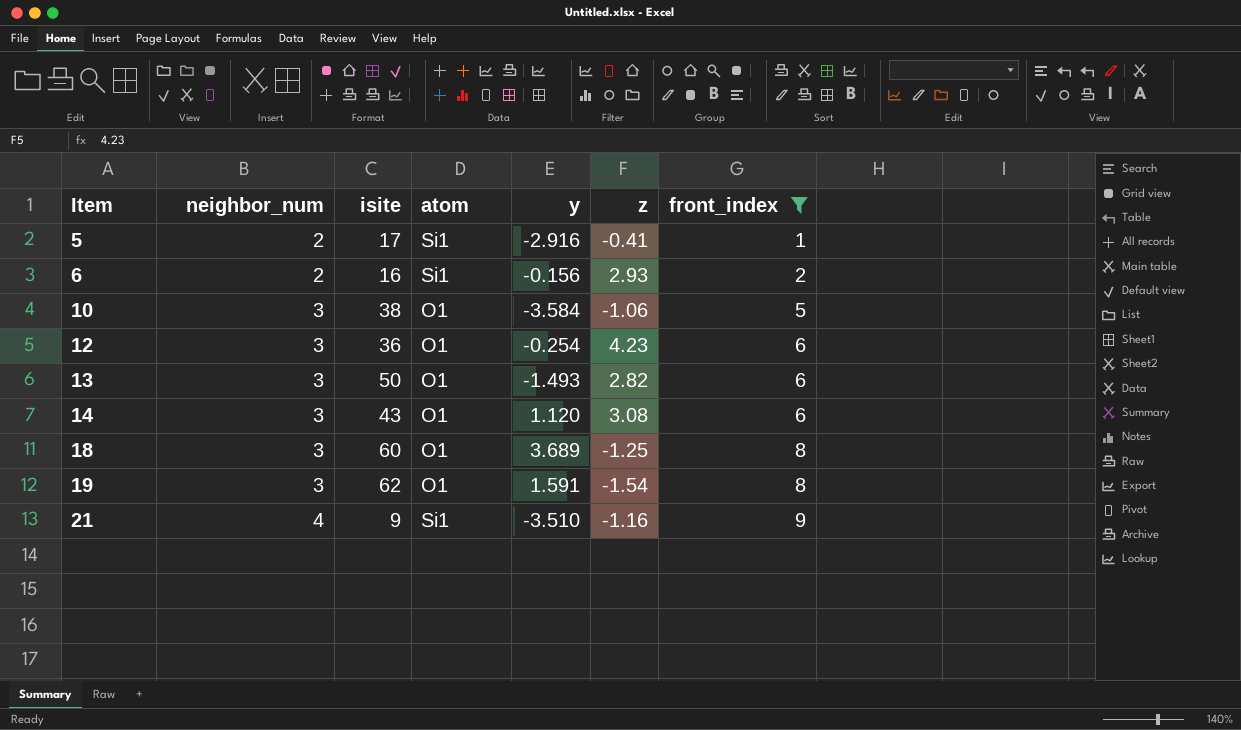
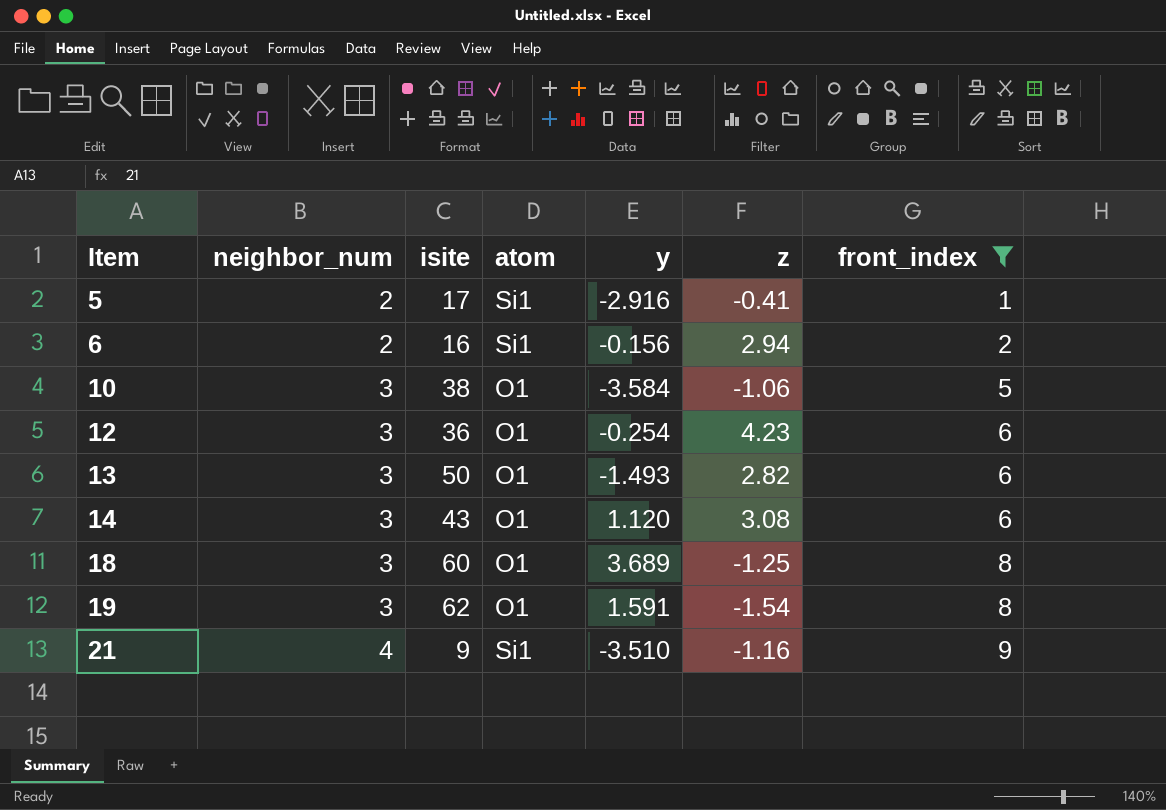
6 | z: 2.93 -> 2.94

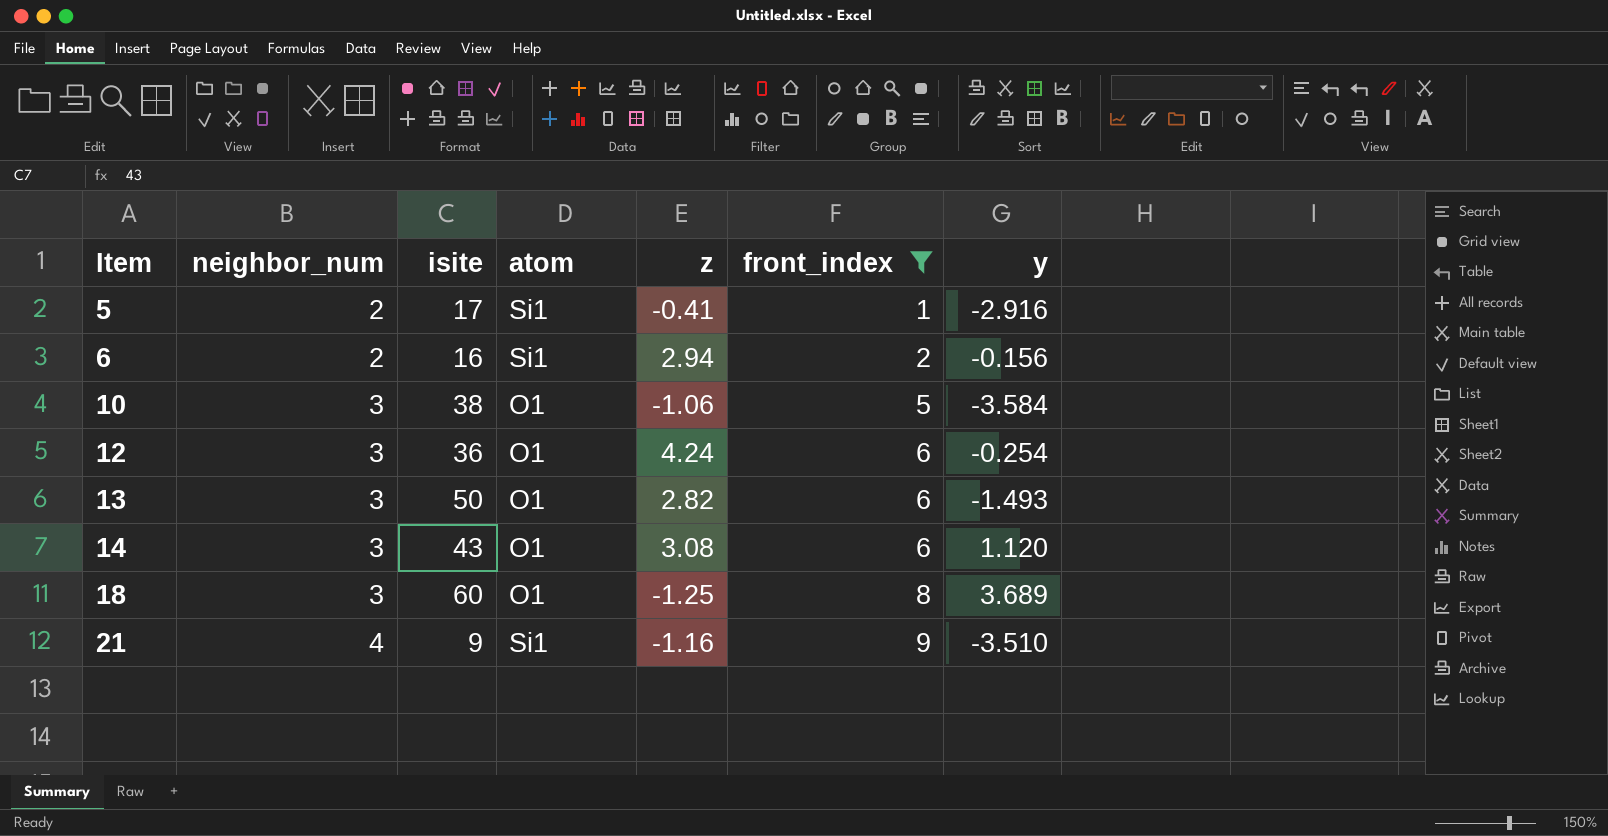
column y | position: 5 -> 7
row 19: 3 | 62 | O1 | 1.591 | -1.54 | 8 -> none
12 | z: 4.23 -> 4.24

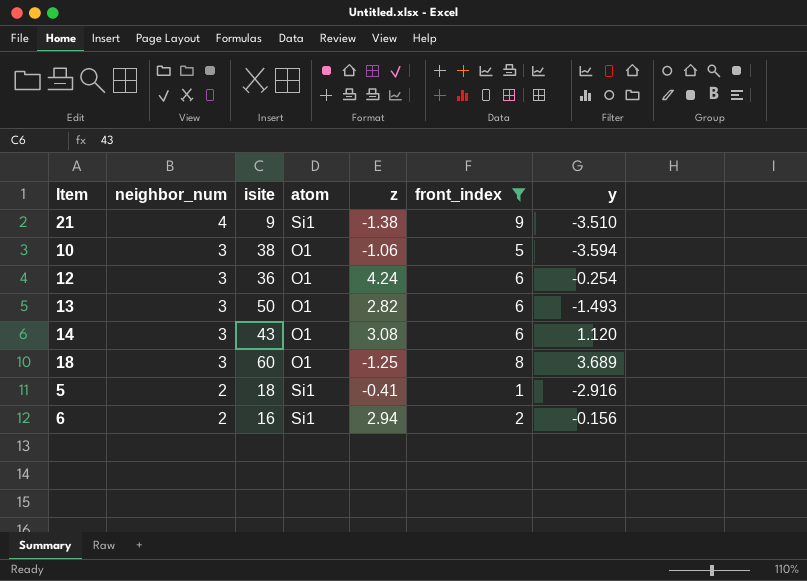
row order: Item ascending -> neighbor_num descending
21 | z: -1.16 -> -1.38
10 | y: -3.584 -> -3.594
5 | isite: 17 -> 18

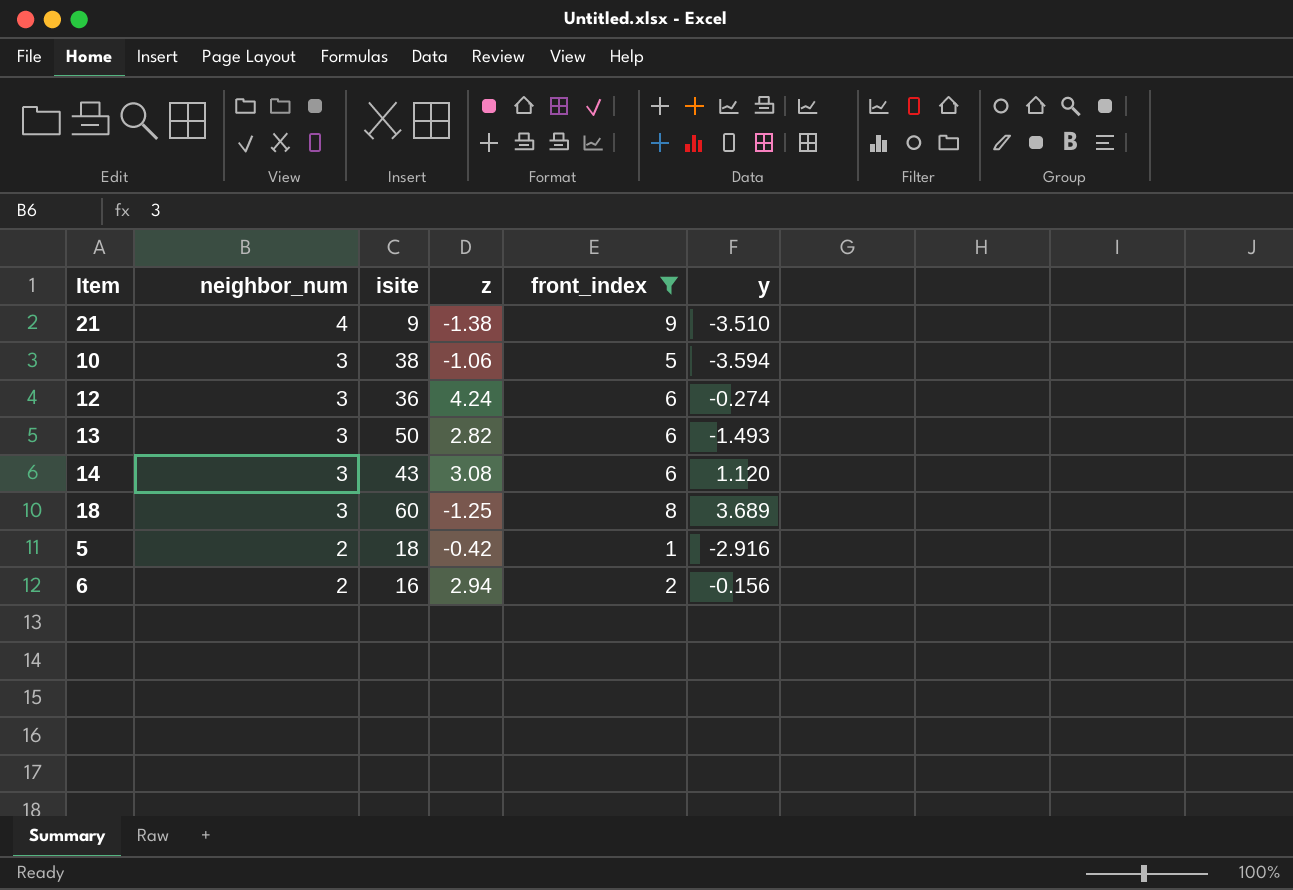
column atom | position: 4 -> none
12 | y: -0.254 -> -0.274
5 | z: -0.41 -> -0.42

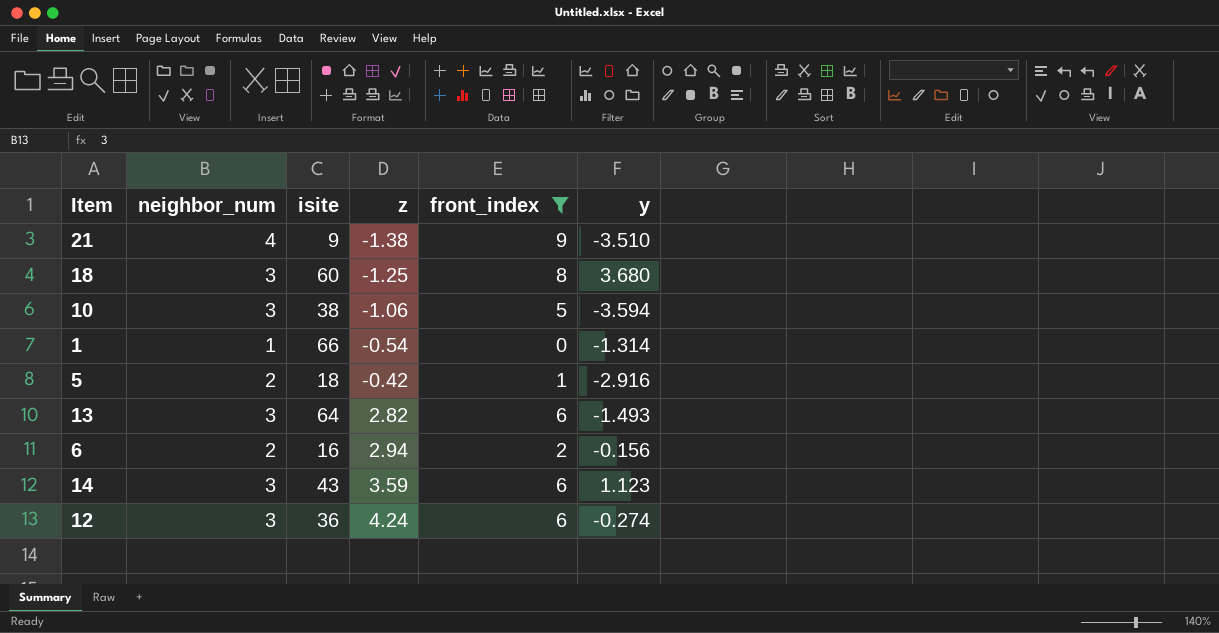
row order: neighbor_num descending -> z ascending
18 | y: 3.689 -> 3.680
row 1: none -> 1 | 66 | -0.54 | 0 | -1.314
13 | isite: 50 -> 64
14 | z: 3.08 -> 3.59
14 | y: 1.120 -> 1.123

